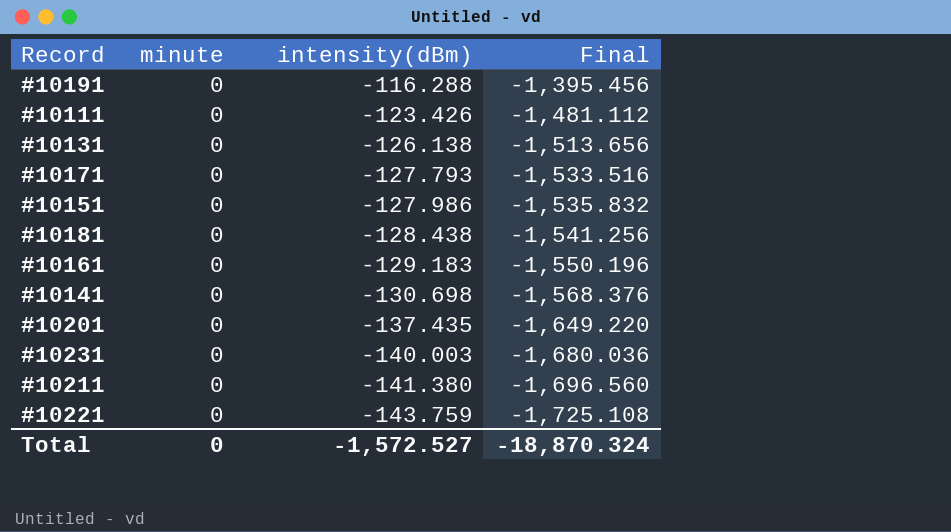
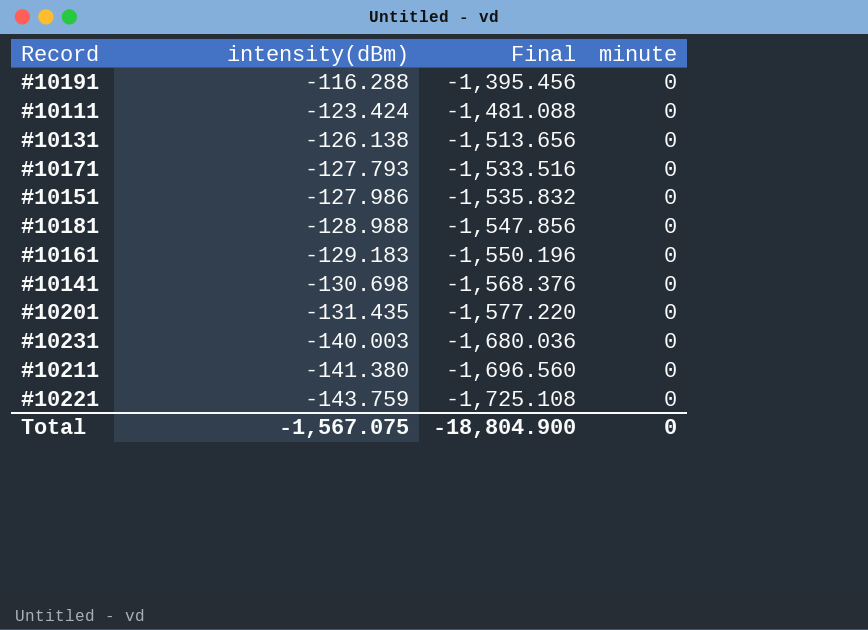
column minute | position: 2 -> 4
#10111 | intensity(dBm): -123.426 -> -123.424
#10111 | Final: -1,481.112 -> -1,481.088
#10181 | intensity(dBm): -128.438 -> -128.988
#10181 | Final: -1,541.256 -> -1,547.856
#10201 | intensity(dBm): -137.435 -> -131.435
#10201 | Final: -1,649.220 -> -1,577.220
Total | intensity(dBm): -1,572.527 -> -1,567.075
Total | Final: -18,870.324 -> -18,804.900

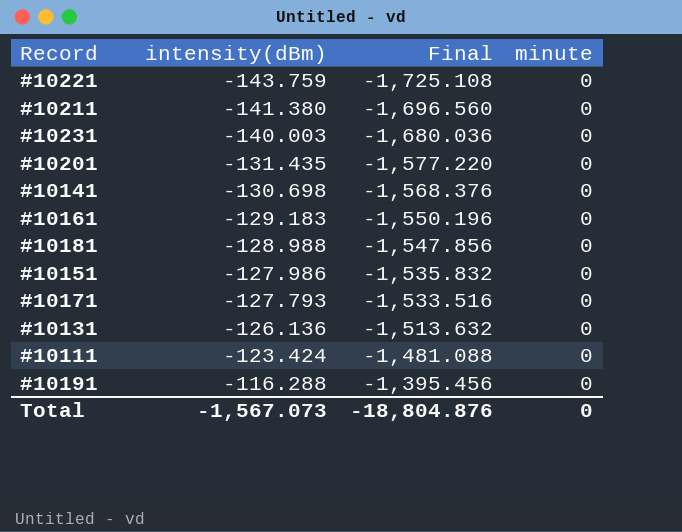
row order: intensity(dBm) descending -> intensity(dBm) ascending
#10131 | intensity(dBm): -126.138 -> -126.136
#10131 | Final: -1,513.656 -> -1,513.632
Total | intensity(dBm): -1,567.075 -> -1,567.073
Total | Final: -18,804.900 -> -18,804.876

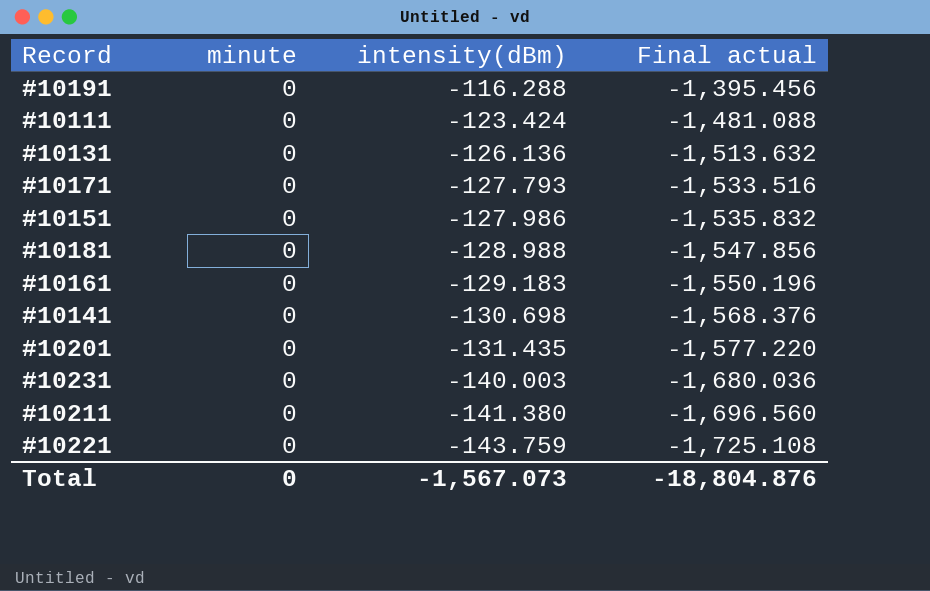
row order: intensity(dBm) ascending -> intensity(dBm) descending
column minute | position: 4 -> 2
column name: Final -> Final actual

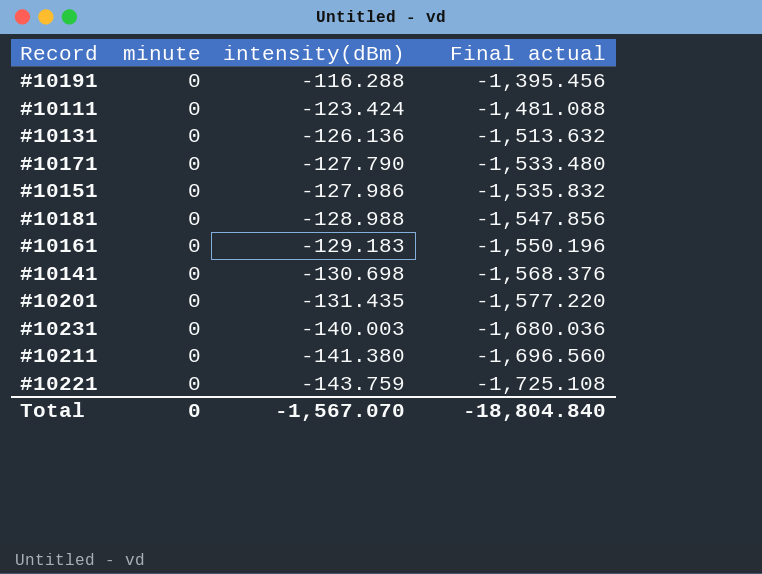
#10171 | intensity(dBm): -127.793 -> -127.790
#10171 | Final actual: -1,533.516 -> -1,533.480
Total | intensity(dBm): -1,567.073 -> -1,567.070
Total | Final actual: -18,804.876 -> -18,804.840

